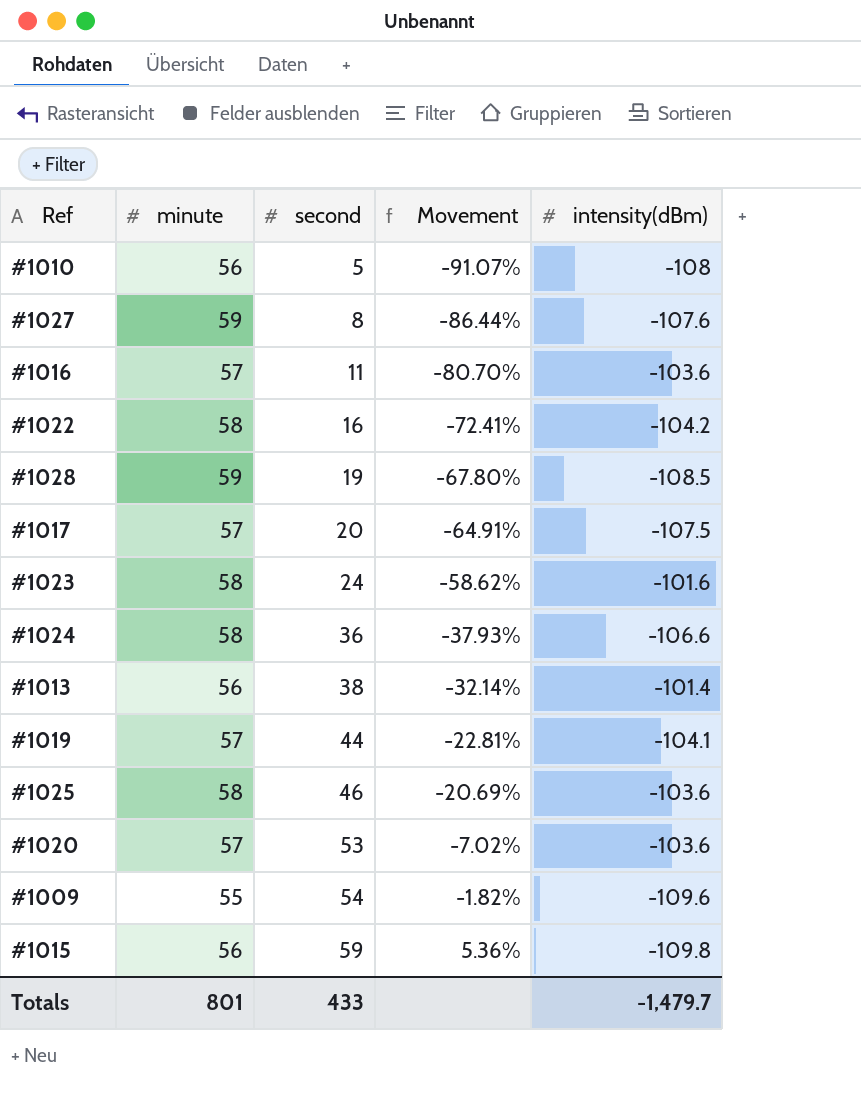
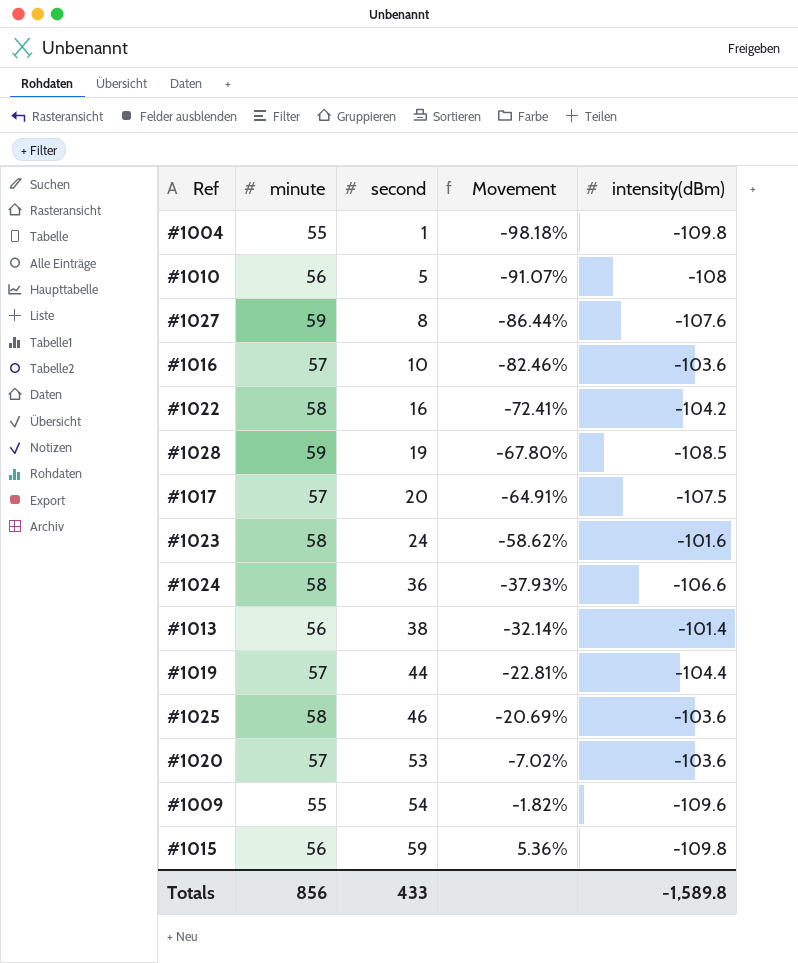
row #1004: none -> 55 | 1 | -98.18% | -109.8
#1016 | second: 11 -> 10
#1016 | Movement: -80.70% -> -82.46%
#1019 | intensity(dBm): -104.1 -> -104.4
Totals | minute: 801 -> 856
Totals | intensity(dBm): -1,479.7 -> -1,589.8

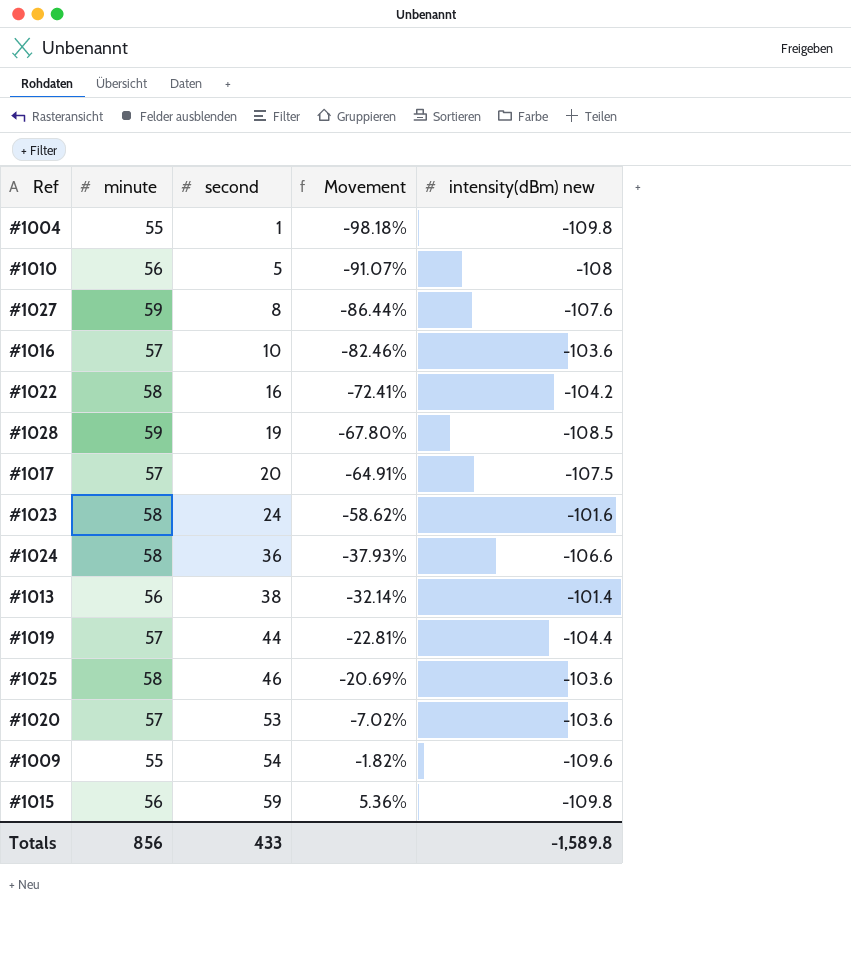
column name: intensity(dBm) -> intensity(dBm) new

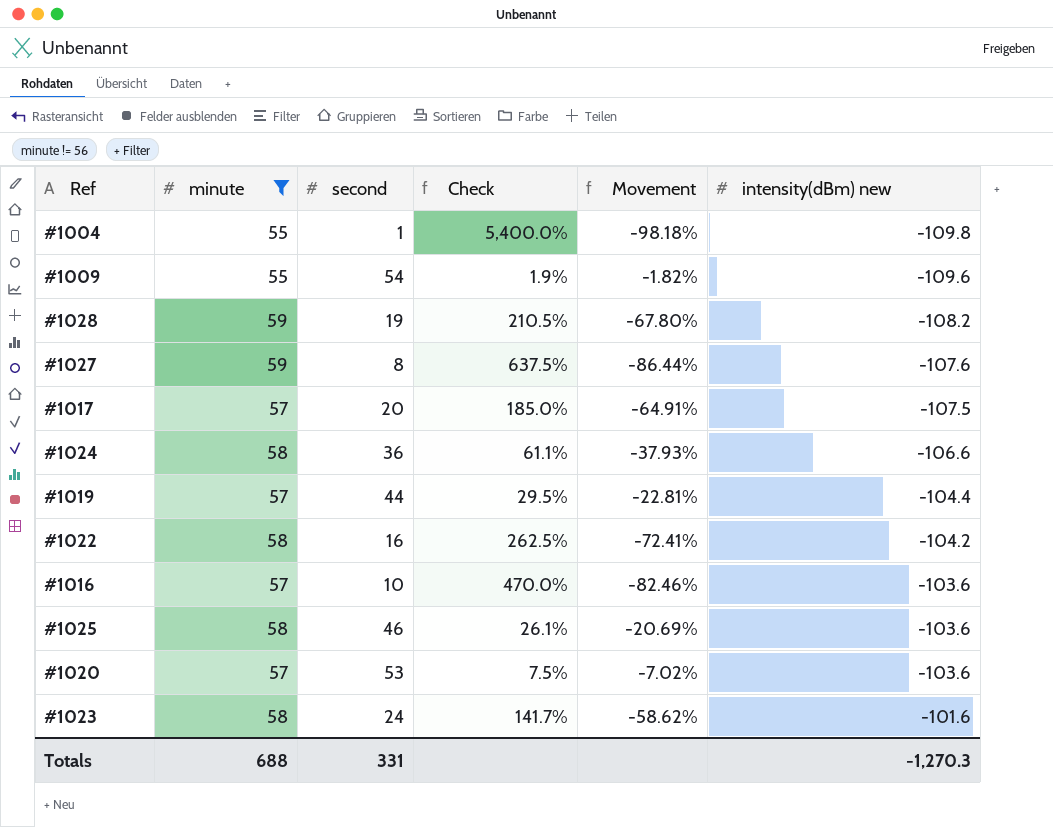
filter: none -> minute != 56
row order: second ascending -> intensity(dBm) new ascending
column Check | formula: none -> ([minute] - [second]) / [second]
#1028 | intensity(dBm) new: -108.5 -> -108.2
Totals | minute: 856 -> 688
Totals | second: 433 -> 331
Totals | intensity(dBm) new: -1,589.8 -> -1,270.3

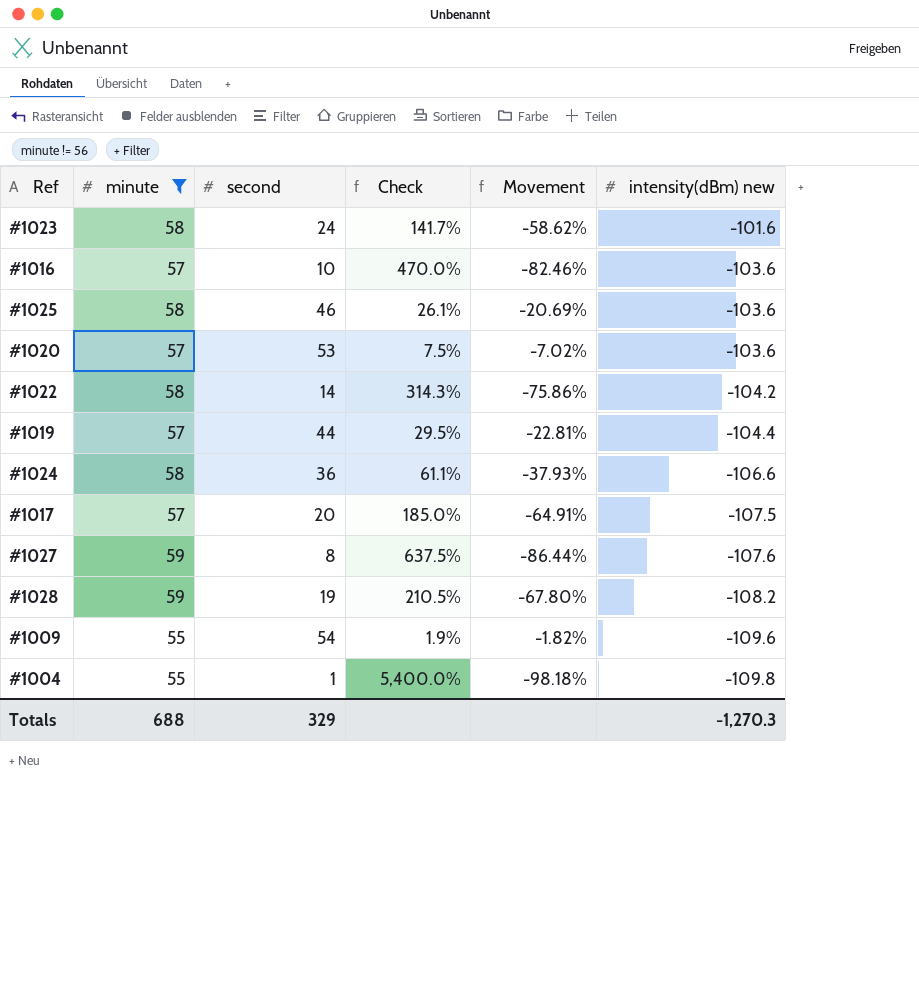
row order: intensity(dBm) new ascending -> intensity(dBm) new descending
#1022 | second: 16 -> 14
#1022 | Check: 262.5% -> 314.3%
#1022 | Movement: -72.41% -> -75.86%
Totals | second: 331 -> 329

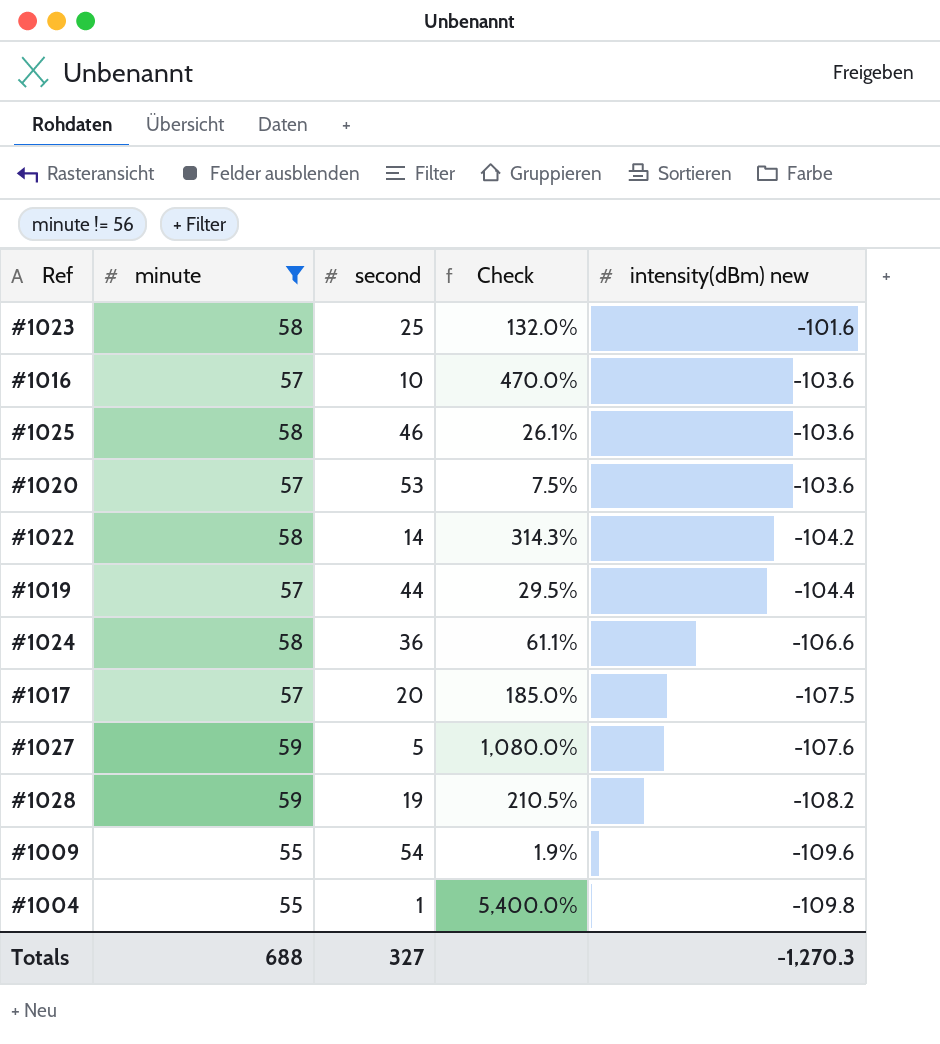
column Movement | formula: ([second] - [minute]) / [minute] -> none
#1023 | second: 24 -> 25
#1023 | Check: 141.7% -> 132.0%
#1027 | second: 8 -> 5
#1027 | Check: 637.5% -> 1,080.0%
Totals | second: 329 -> 327

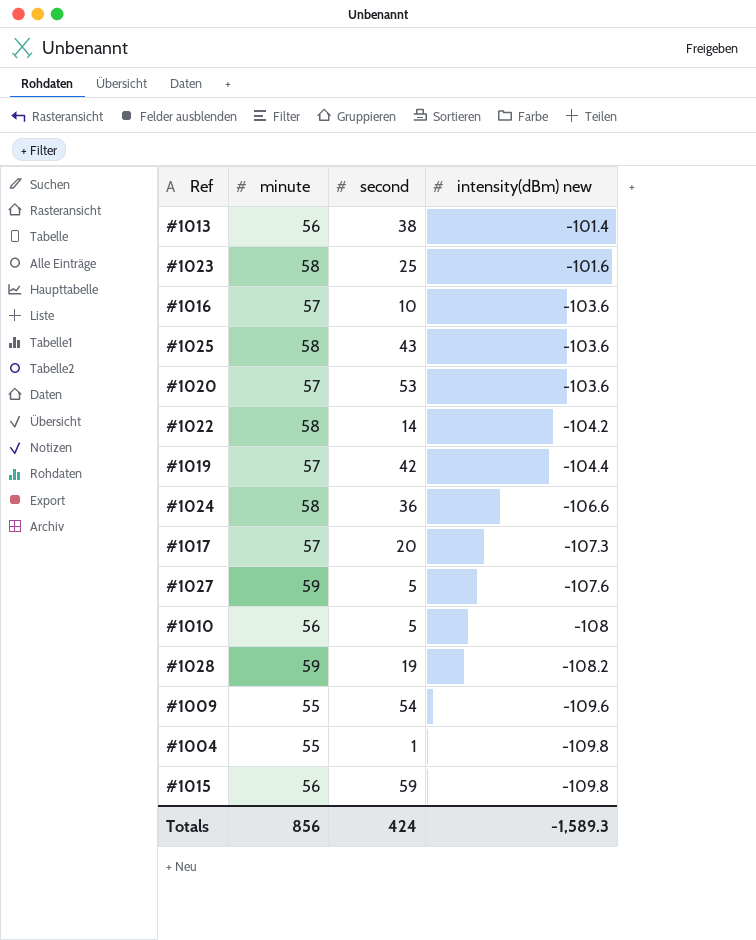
filter: minute != 56 -> none
column Check | formula: ([minute] - [second]) / [second] -> none
#1025 | second: 46 -> 43
#1019 | second: 44 -> 42
#1017 | intensity(dBm) new: -107.5 -> -107.3
Totals | minute: 688 -> 856
Totals | second: 327 -> 424
Totals | intensity(dBm) new: -1,270.3 -> -1,589.3

